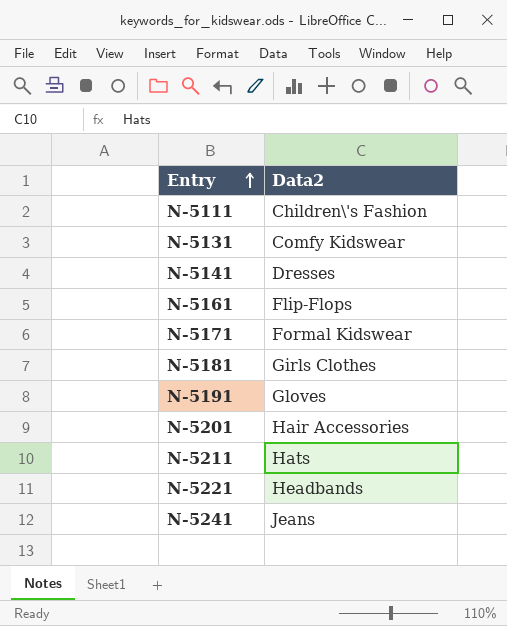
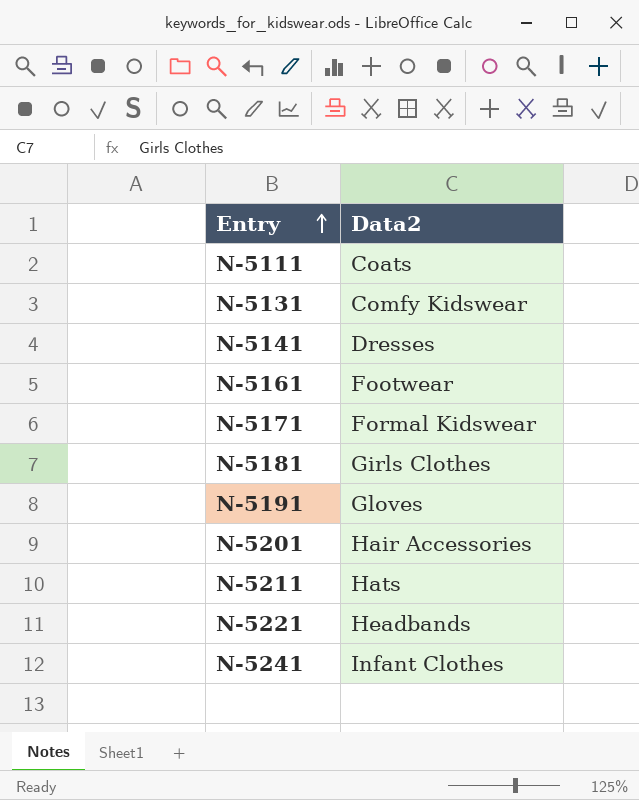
N-5111 | Data2: Children\'s Fashion -> Coats
N-5161 | Data2: Flip-Flops -> Footwear
N-5241 | Data2: Jeans -> Infant Clothes

